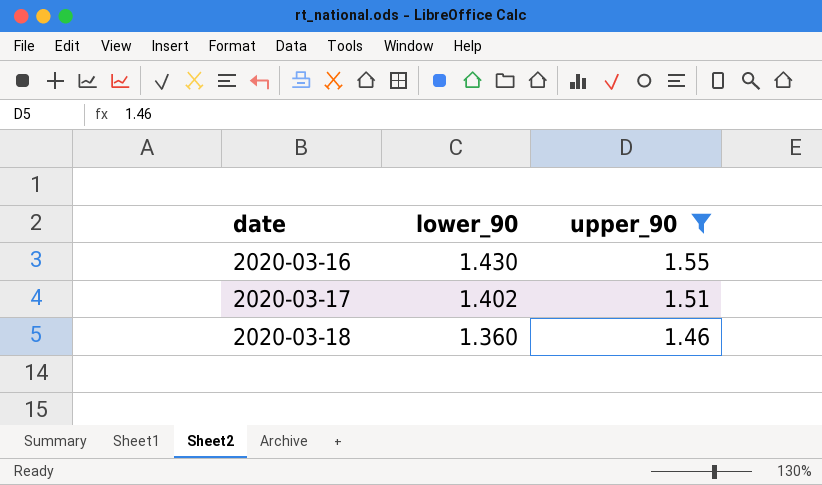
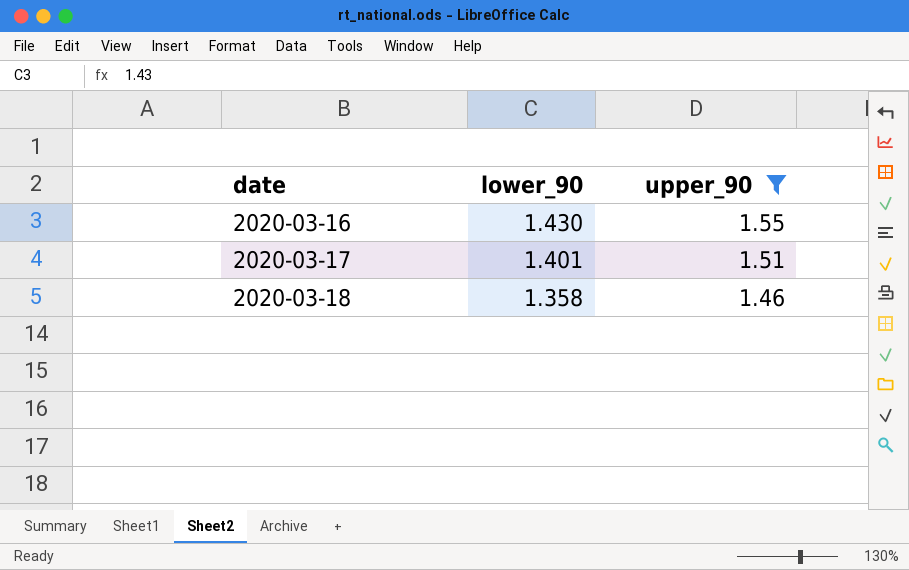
2020-03-17 | lower_90: 1.402 -> 1.401
2020-03-18 | lower_90: 1.360 -> 1.358

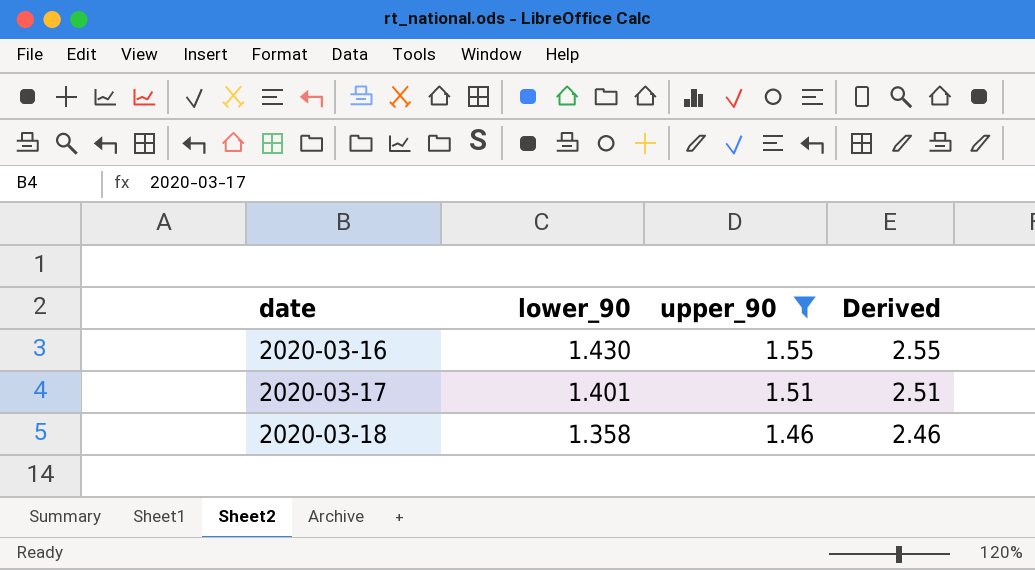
column Derived | formula: none -> [upper_90] + 1

